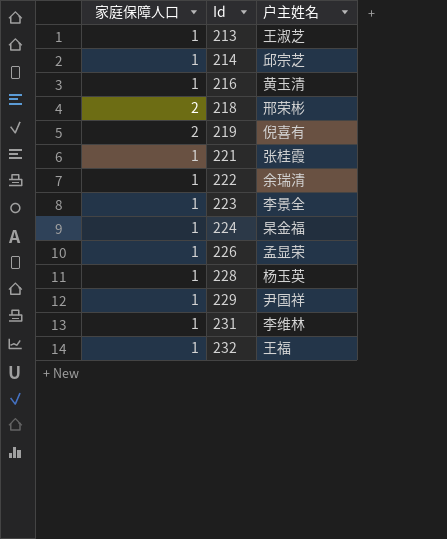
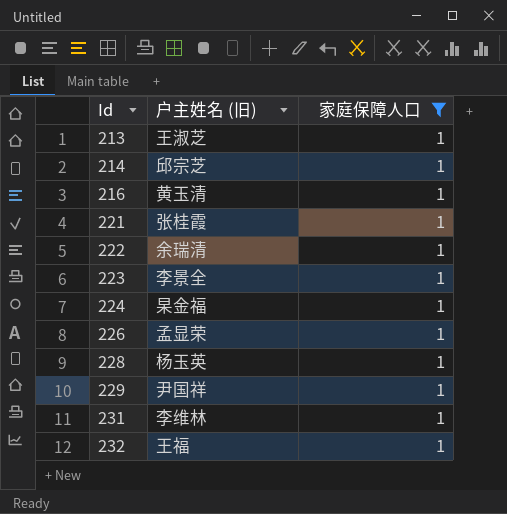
filter: none -> 家庭保障人口 = 1
column name: 户主姓名 -> 户主姓名 (旧)
column 家庭保障人口 | position: 1 -> 3

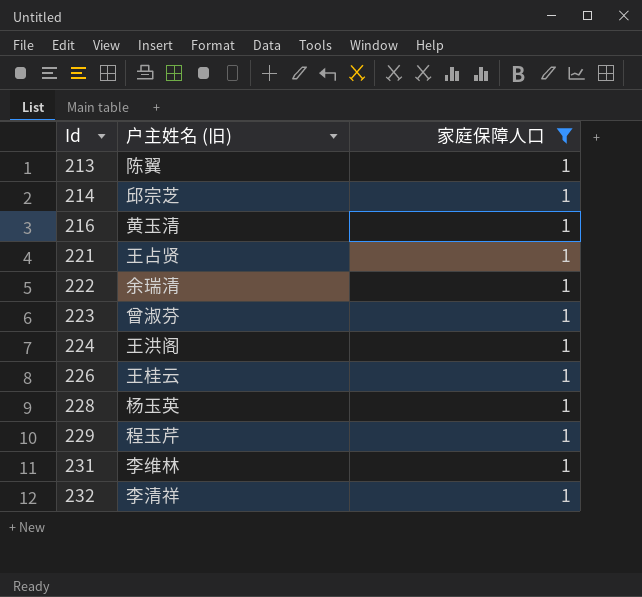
213 | 户主姓名 (旧): 王淑芝 -> 陈翼
221 | 户主姓名 (旧): 张桂霞 -> 王占贤
223 | 户主姓名 (旧): 李景全 -> 曾淑芬
224 | 户主姓名 (旧): 杲金福 -> 王洪阁
226 | 户主姓名 (旧): 孟显荣 -> 王桂云
229 | 户主姓名 (旧): 尹国祥 -> 程玉芹
232 | 户主姓名 (旧): 王福 -> 李清祥

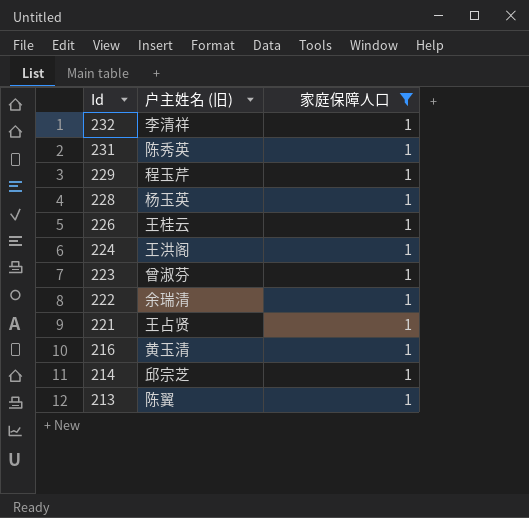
row order: Id ascending -> Id descending
231 | 户主姓名 (旧): 李维林 -> 陈秀英

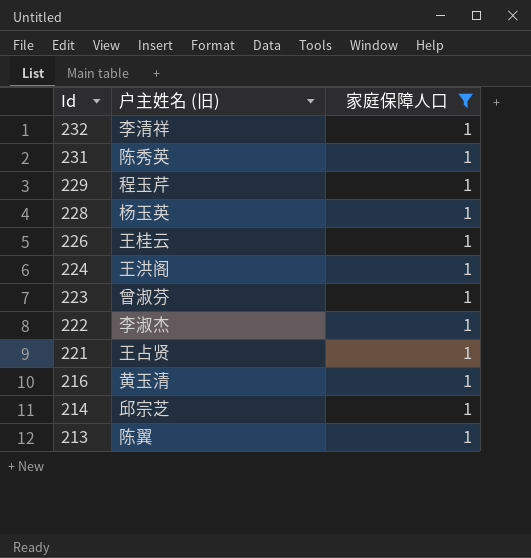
222 | 户主姓名 (旧): 余瑞清 -> 李淑杰

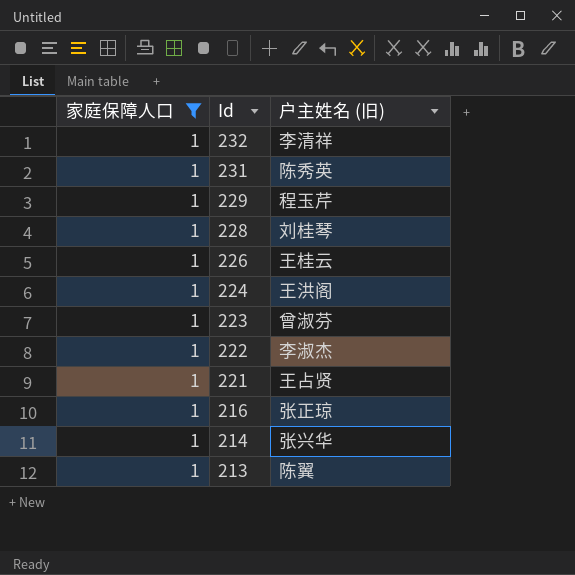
column 家庭保障人口 | position: 3 -> 1
228 | 户主姓名 (旧): 杨玉英 -> 刘桂琴
216 | 户主姓名 (旧): 黄玉清 -> 张正琼
214 | 户主姓名 (旧): 邱宗芝 -> 张兴华

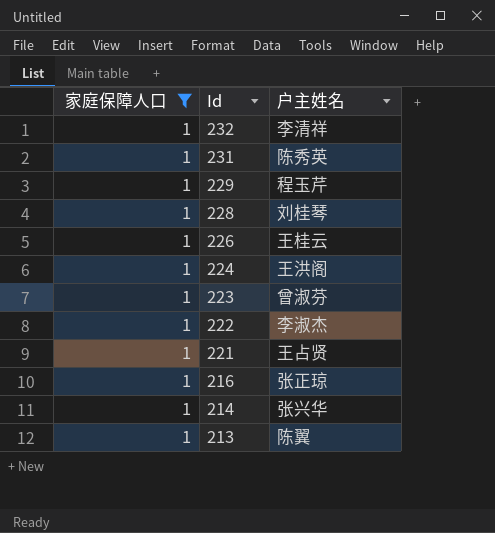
column name: 户主姓名 (旧) -> 户主姓名

